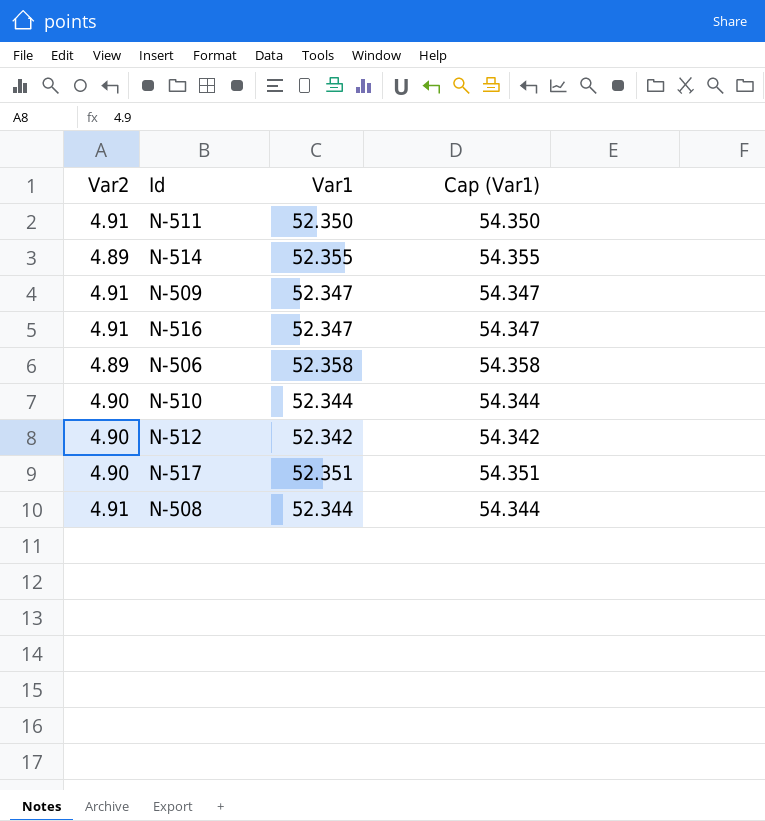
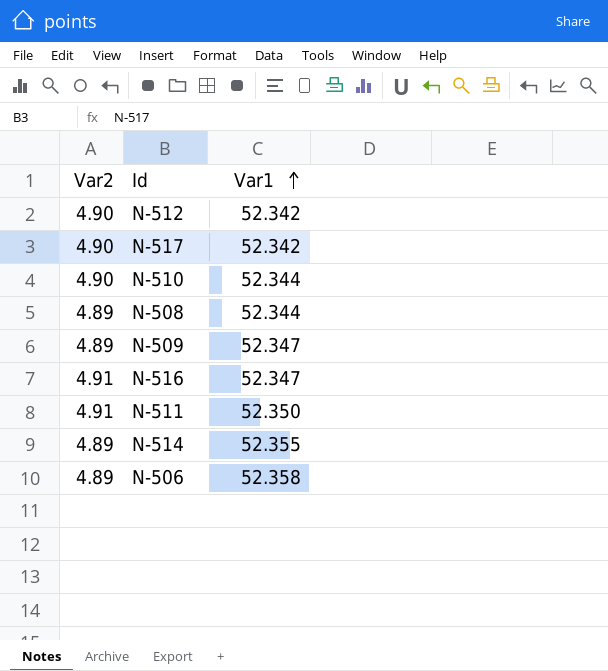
row order: none -> Var1 ascending
column Cap (Var1) | formula: [Var1] + 2 -> none
N-517 | Var1: 52.351 -> 52.342
N-508 | Var2: 4.91 -> 4.89
N-509 | Var2: 4.91 -> 4.89

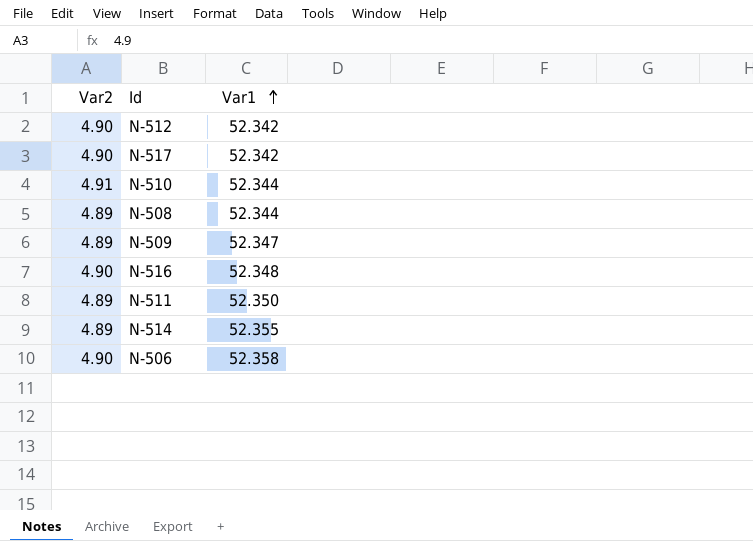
N-510 | Var2: 4.90 -> 4.91
N-516 | Var2: 4.91 -> 4.90
N-516 | Var1: 52.347 -> 52.348
N-511 | Var2: 4.91 -> 4.89
N-506 | Var2: 4.89 -> 4.90

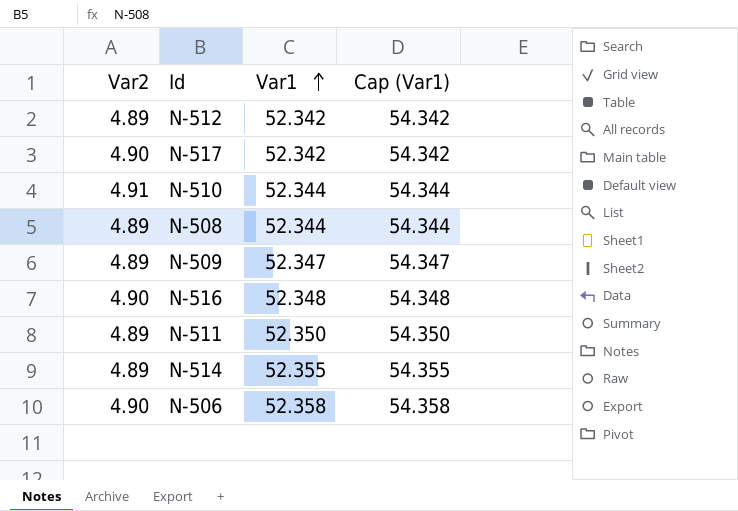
column Cap (Var1) | formula: none -> [Var1] + 2
N-512 | Var2: 4.90 -> 4.89

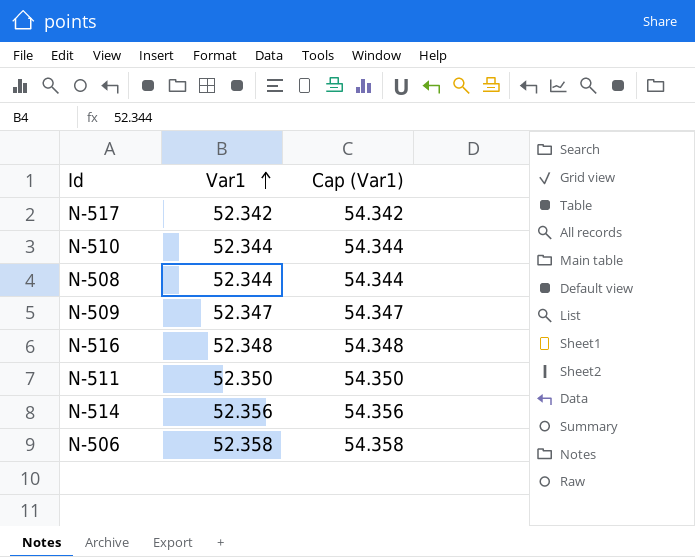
column Var2 | position: 1 -> none
row N-512: 4.89 | 52.342 | 54.342 -> none
N-514 | Var1: 52.355 -> 52.356
N-514 | Cap (Var1): 54.355 -> 54.356

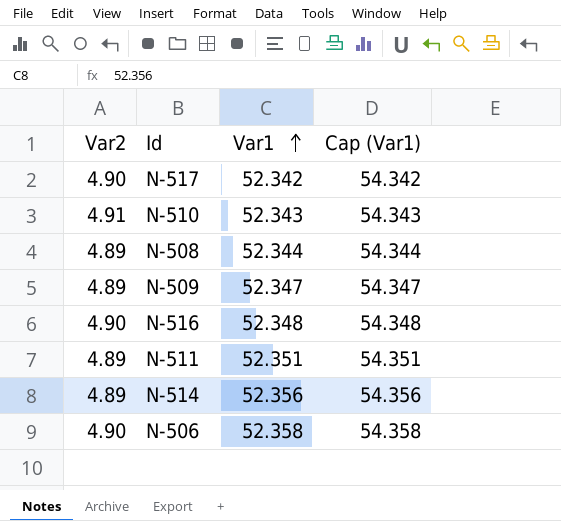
column Var2 | position: none -> 1
N-510 | Var1: 52.344 -> 52.343
N-510 | Cap (Var1): 54.344 -> 54.343
N-511 | Var1: 52.350 -> 52.351
N-511 | Cap (Var1): 54.350 -> 54.351

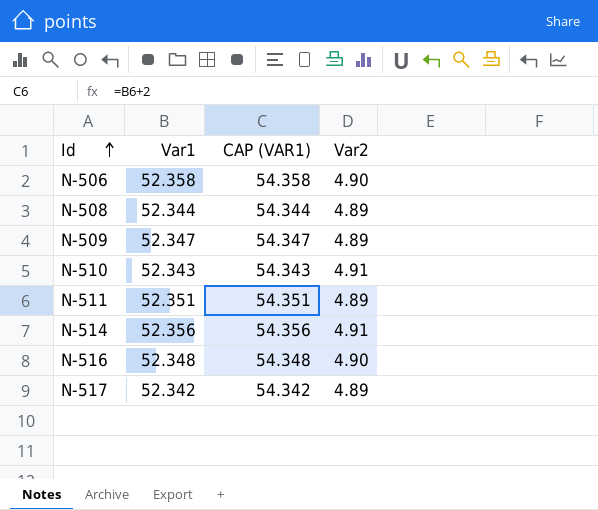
row order: Var1 ascending -> Id ascending
column name: Cap (Var1) -> CAP (VAR1)
column Var2 | position: 1 -> 4
N-514 | Var2: 4.89 -> 4.91
N-517 | Var2: 4.90 -> 4.89

